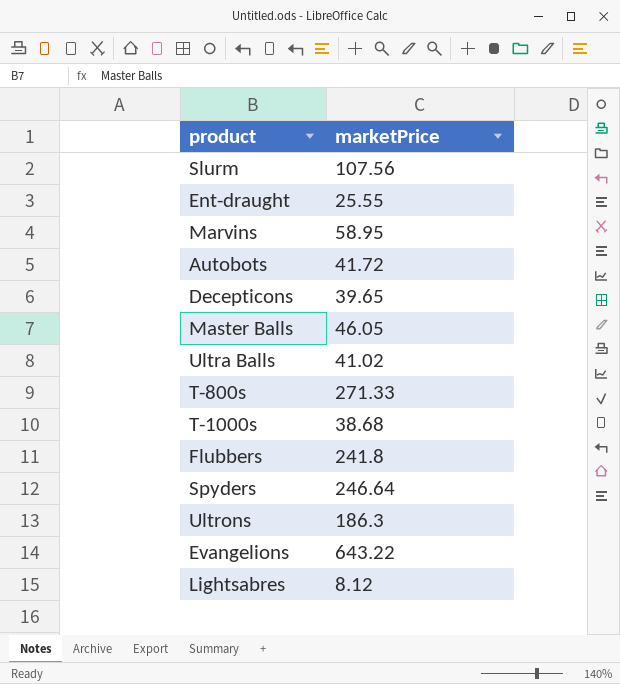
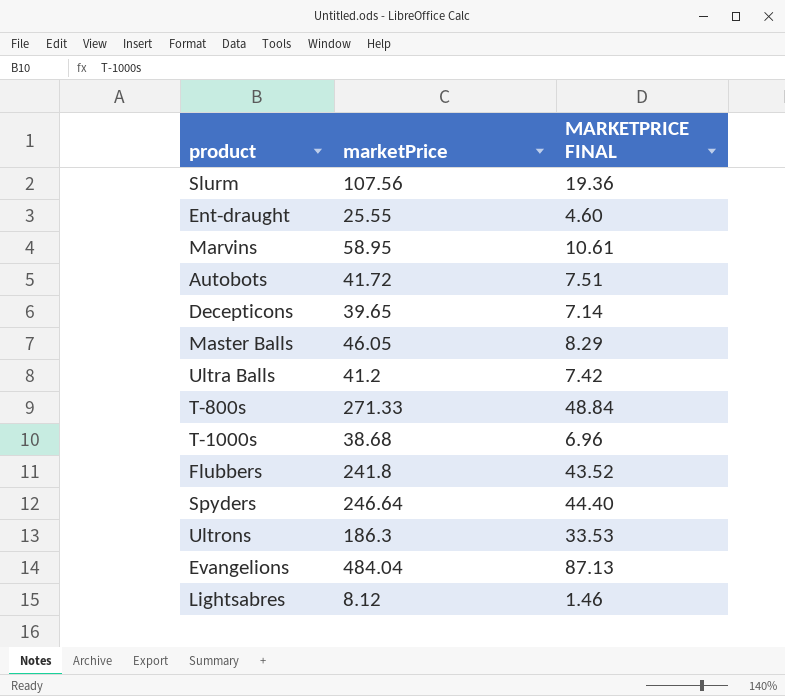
column MARKETPRICE FINAL | formula: none -> [marketPrice] * 0.18
Ultra Balls | marketPrice: 41.02 -> 41.2
Evangelions | marketPrice: 643.22 -> 484.04

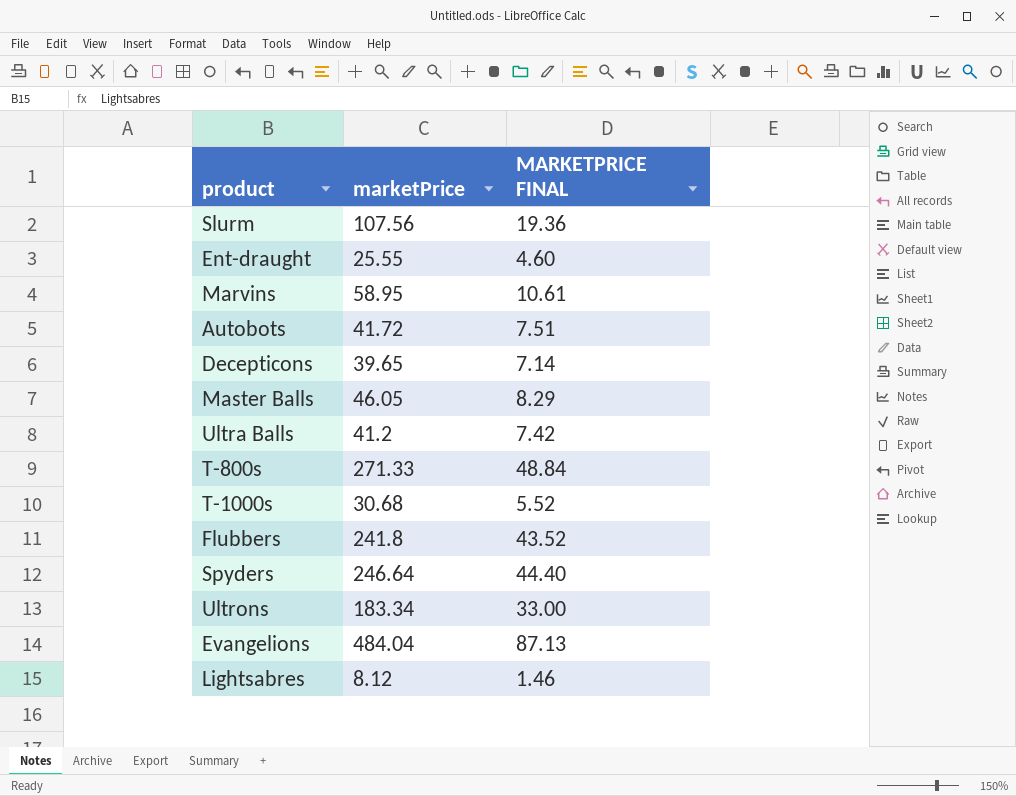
T-1000s | marketPrice: 38.68 -> 30.68
T-1000s | MARKETPRICE FINAL: 6.96 -> 5.52
Ultrons | marketPrice: 186.3 -> 183.34
Ultrons | MARKETPRICE FINAL: 33.53 -> 33.00

